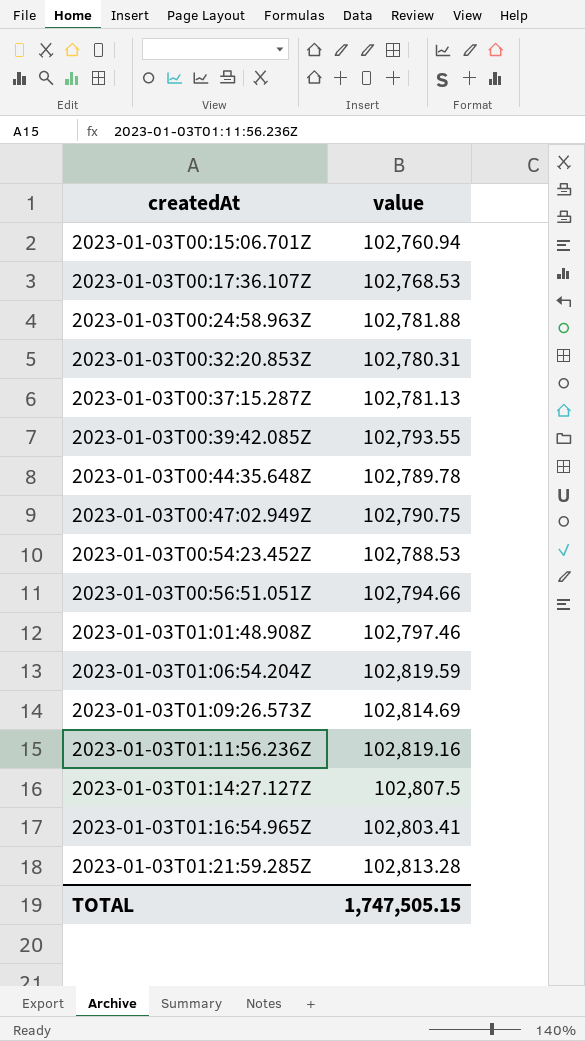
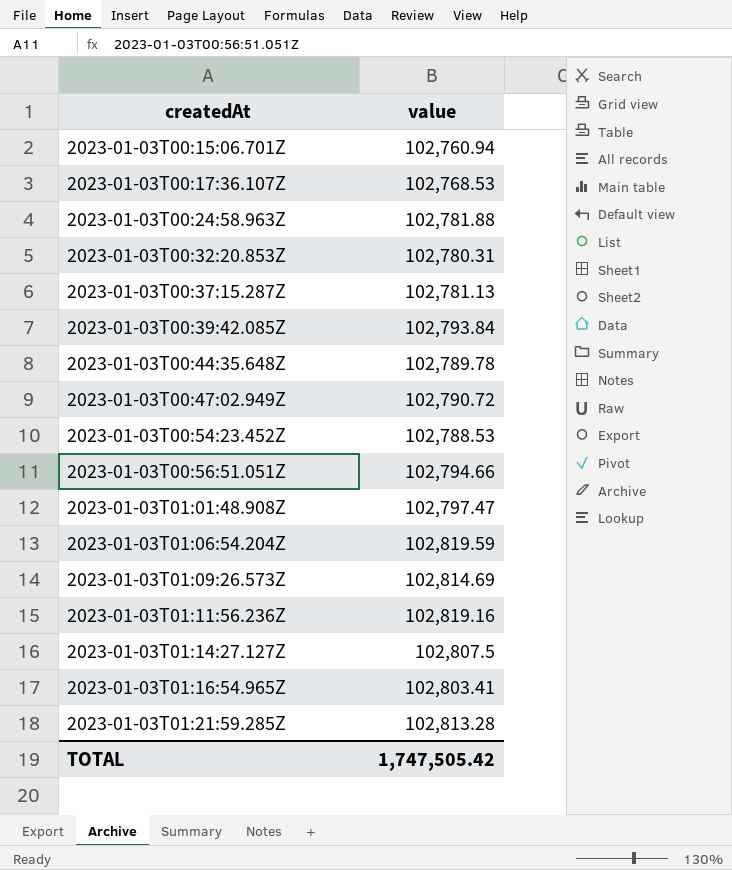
2023-01-03T00:39:42.085Z | value: 102,793.55 -> 102,793.84
2023-01-03T00:47:02.949Z | value: 102,790.75 -> 102,790.72
2023-01-03T01:01:48.908Z | value: 102,797.46 -> 102,797.47
TOTAL | value: 1,747,505.15 -> 1,747,505.42

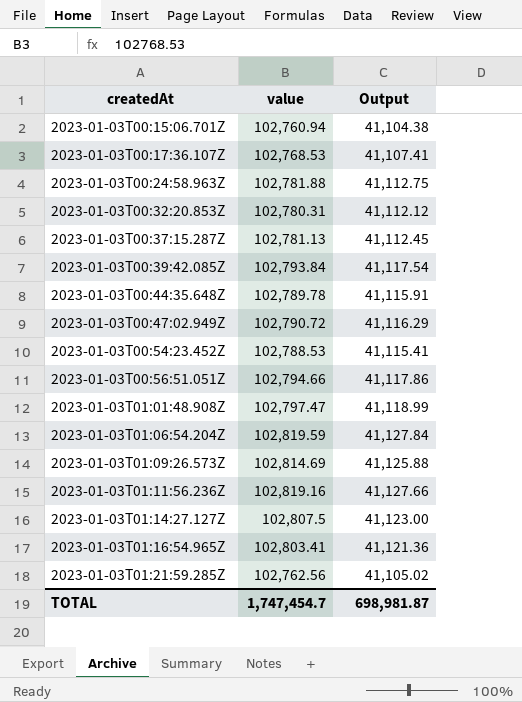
column Output | formula: none -> [value] * 0.4
2023-01-03T01:21:59.285Z | value: 102,813.28 -> 102,762.56
TOTAL | value: 1,747,505.42 -> 1,747,454.7

